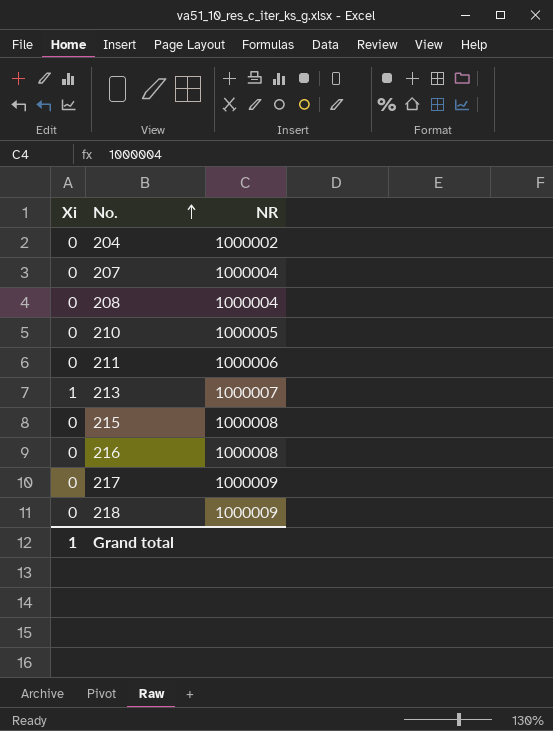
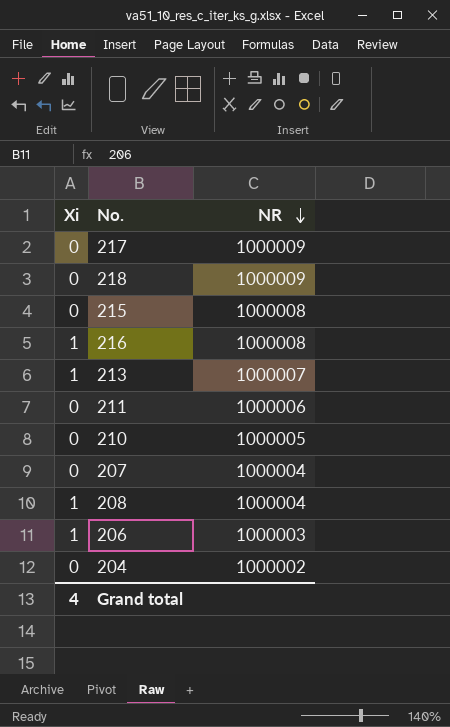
row order: No. ascending -> NR descending
216 | Xi: 0 -> 1
208 | Xi: 0 -> 1
row 206: none -> 1 | 1000003
Grand total | Xi: 1 -> 4

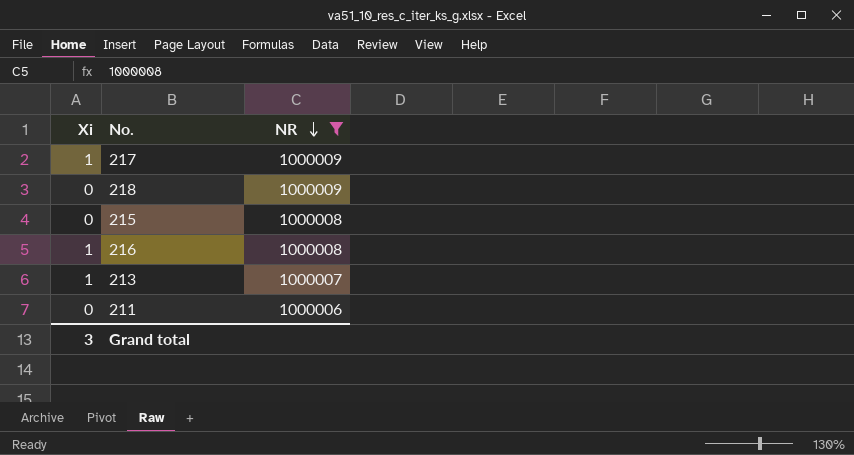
filter: none -> NR >= 1000006
217 | Xi: 0 -> 1
Grand total | Xi: 4 -> 3

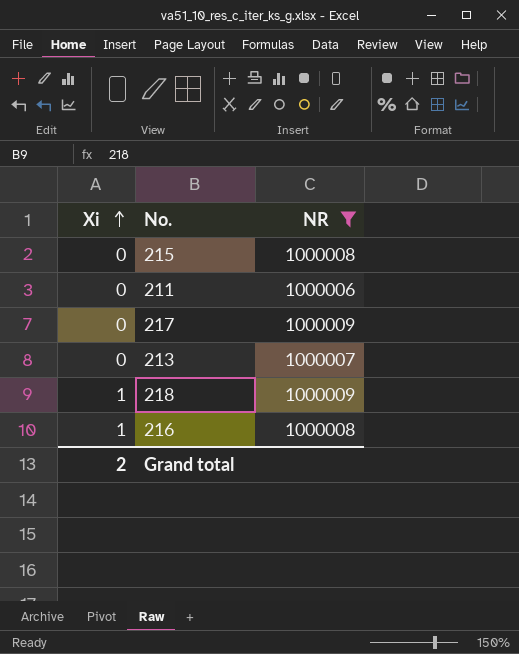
row order: NR descending -> Xi ascending
217 | Xi: 1 -> 0
213 | Xi: 1 -> 0
218 | Xi: 0 -> 1
Grand total | Xi: 3 -> 2

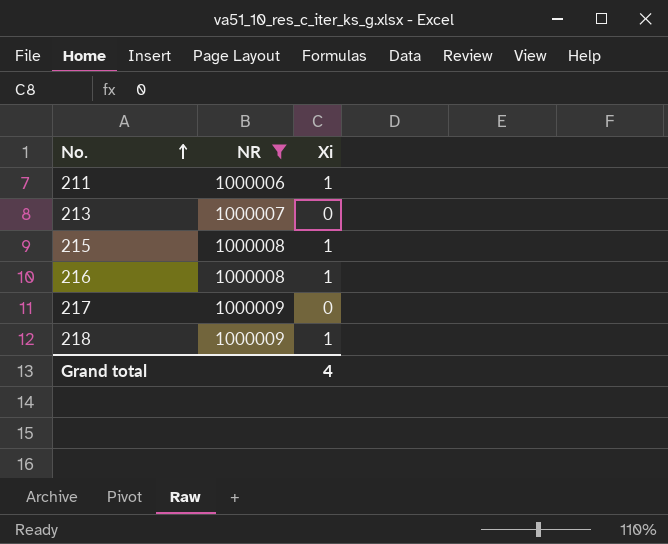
row order: Xi ascending -> No. ascending
column Xi | position: 1 -> 3
211 | Xi: 0 -> 1
215 | Xi: 0 -> 1
Grand total | Xi: 2 -> 4

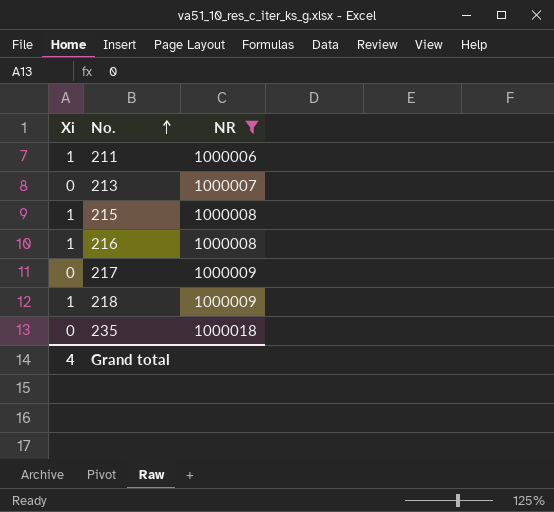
column Xi | position: 3 -> 1
row 235: none -> 0 | 1000018

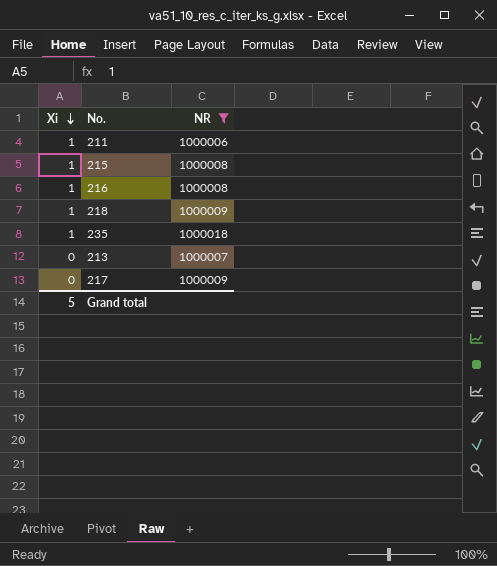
row order: No. ascending -> Xi descending
235 | Xi: 0 -> 1
Grand total | Xi: 4 -> 5

